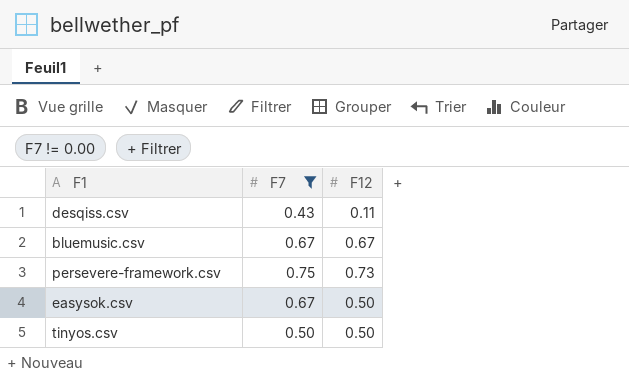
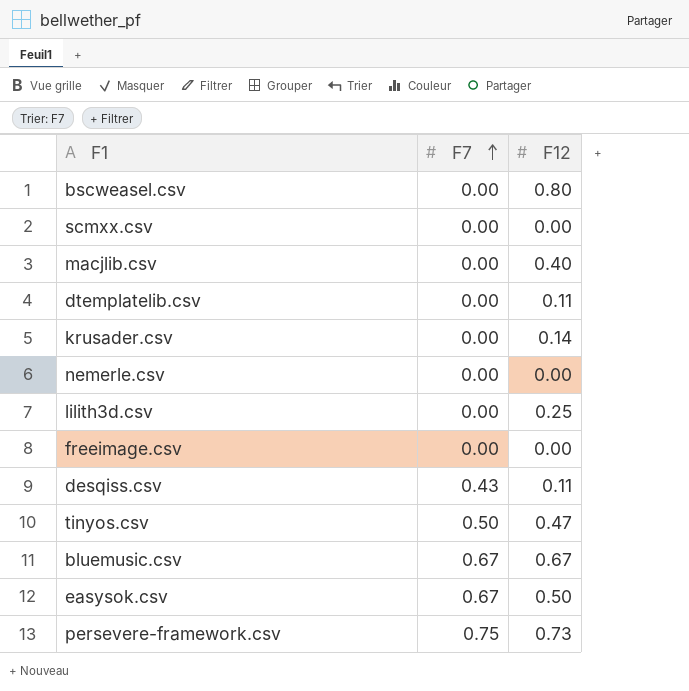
filter: F7 != 0.00 -> none
row order: none -> F7 ascending
tinyos.csv | F12: 0.50 -> 0.47

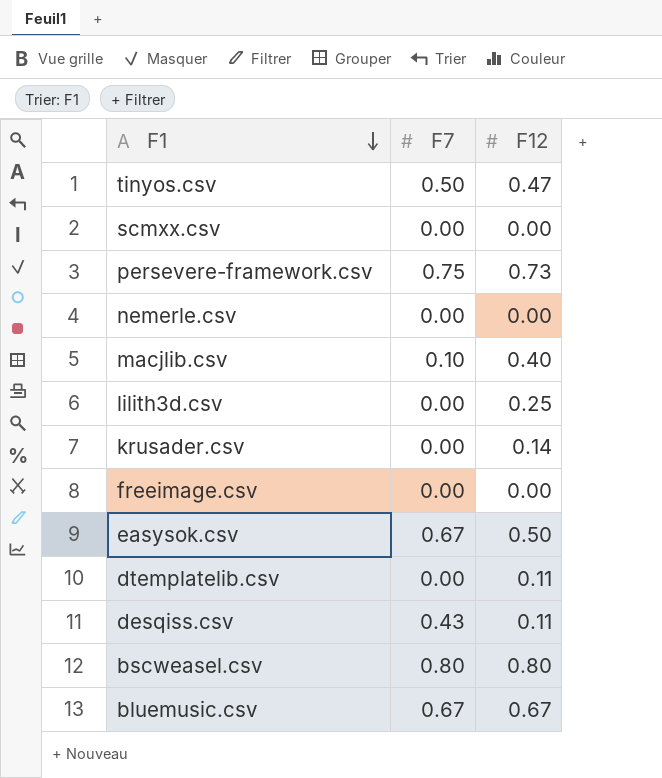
row order: F7 ascending -> F1 descending
macjlib.csv | F7: 0.00 -> 0.10
bscweasel.csv | F7: 0.00 -> 0.80

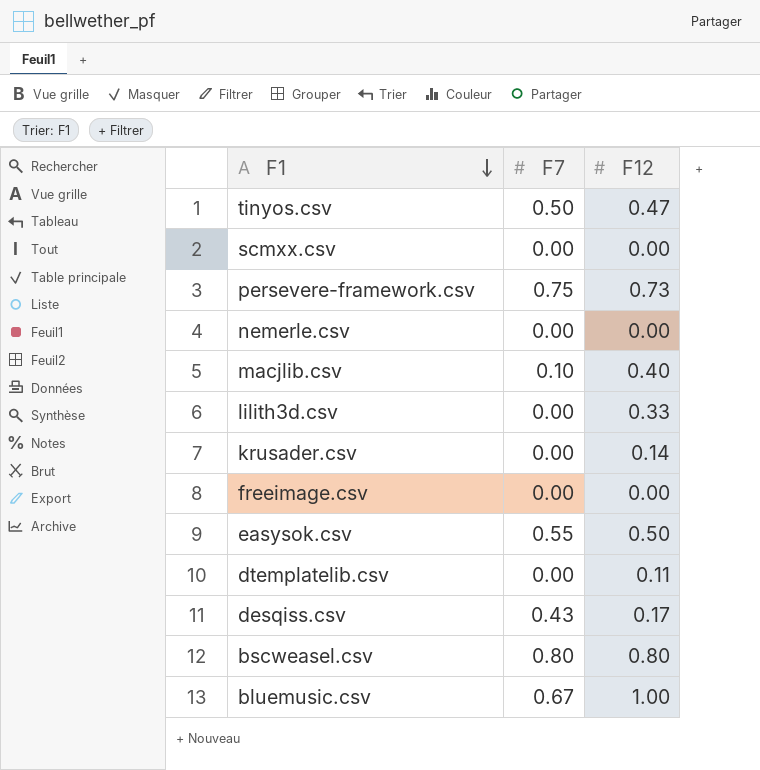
lilith3d.csv | F12: 0.25 -> 0.33
easysok.csv | F7: 0.67 -> 0.55
desqiss.csv | F12: 0.11 -> 0.17
bluemusic.csv | F12: 0.67 -> 1.00

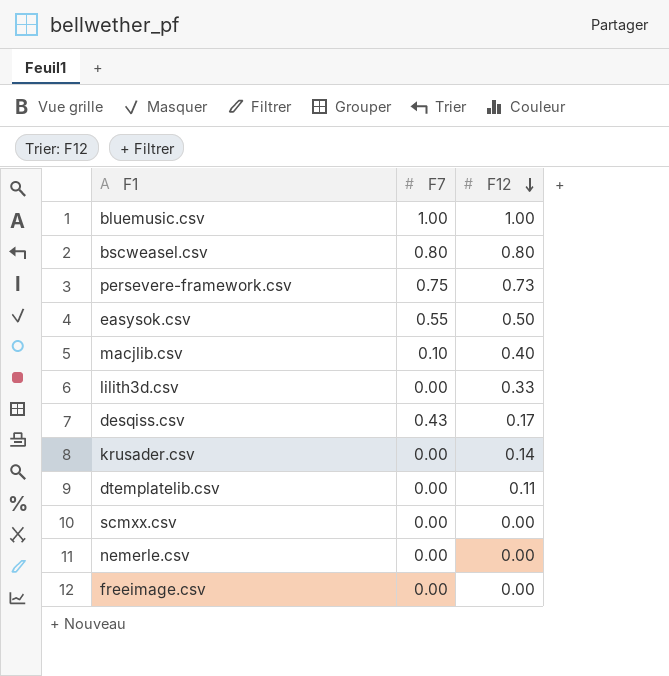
row order: F1 descending -> F12 descending
row tinyos.csv: 0.50 | 0.47 -> none
bluemusic.csv | F7: 0.67 -> 1.00

